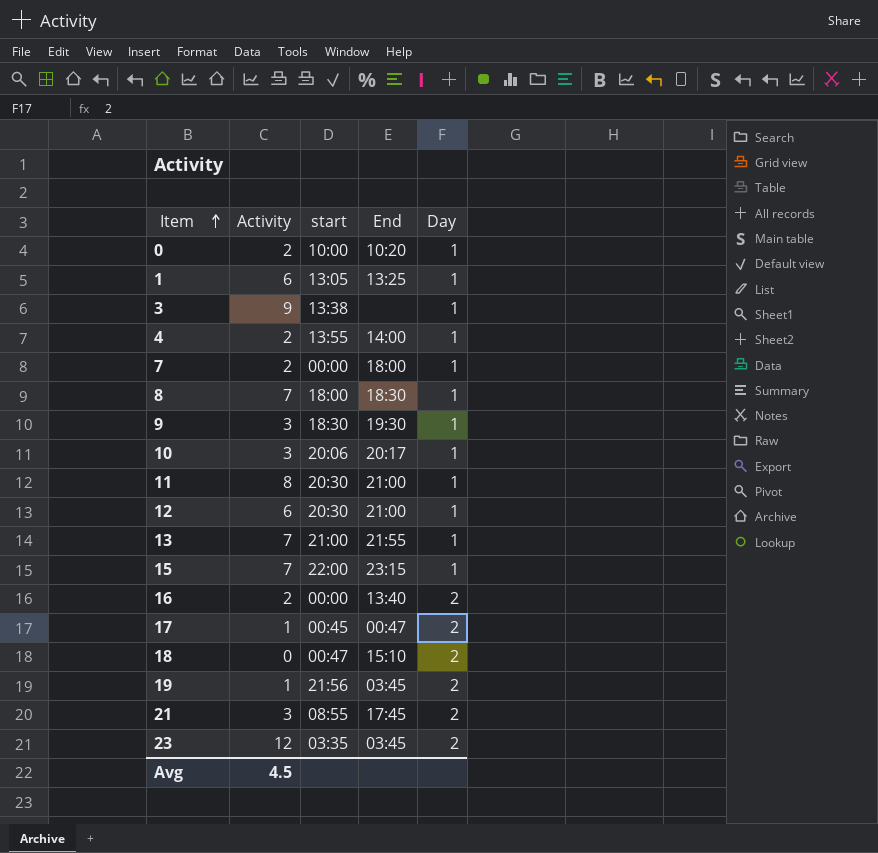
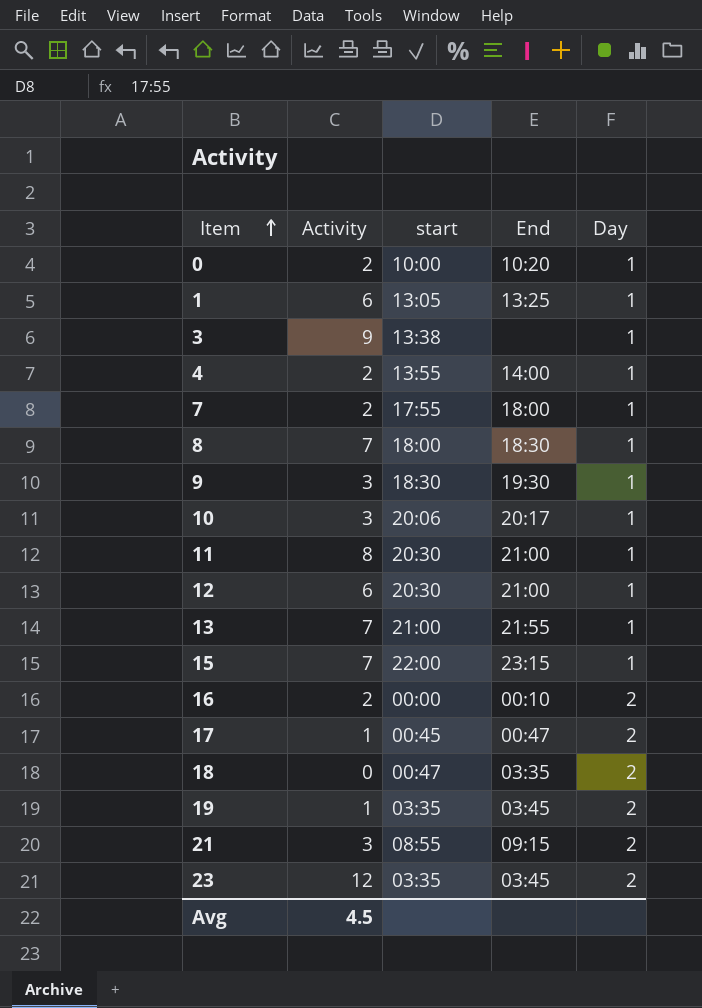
7 | start: 00:00 -> 17:55
16 | End: 13:40 -> 00:10
18 | End: 15:10 -> 03:35
19 | start: 21:56 -> 03:35
21 | End: 17:45 -> 09:15

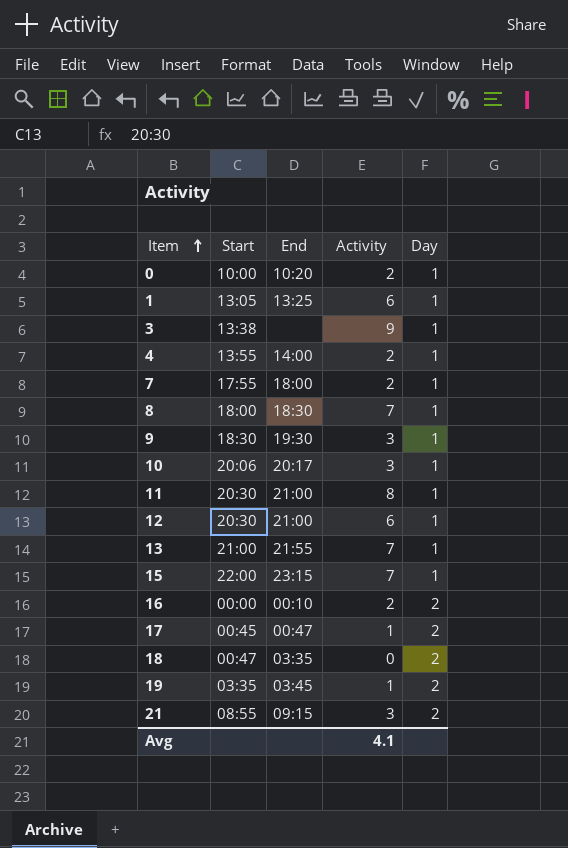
column name: start -> Start
column Activity | position: 2 -> 4
row 23: 12 | 03:35 | 03:45 | 2 -> none
Avg | Activity: 4.5 -> 4.1

